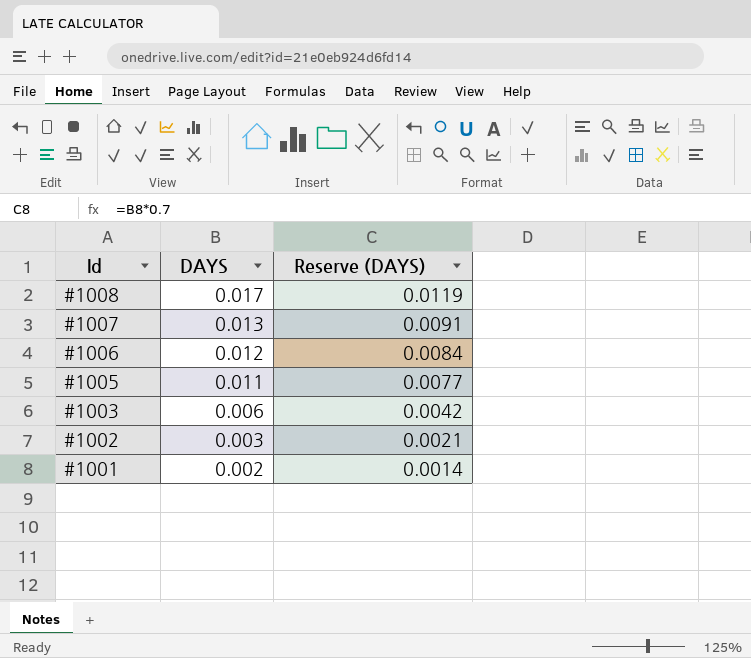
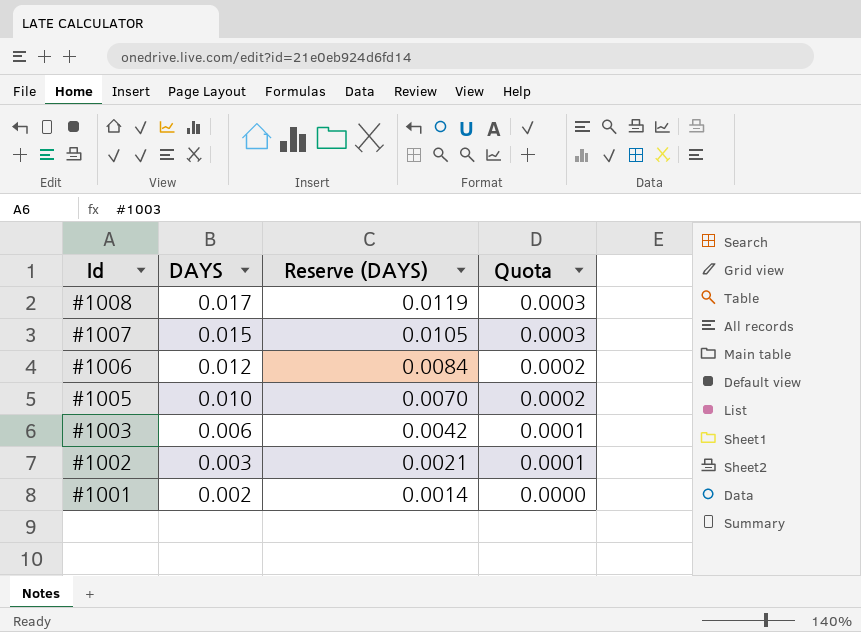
column Quota | formula: none -> [DAYS] * 0.02
#1007 | DAYS: 0.013 -> 0.015
#1007 | Reserve (DAYS): 0.0091 -> 0.0105
#1005 | DAYS: 0.011 -> 0.010
#1005 | Reserve (DAYS): 0.0077 -> 0.0070

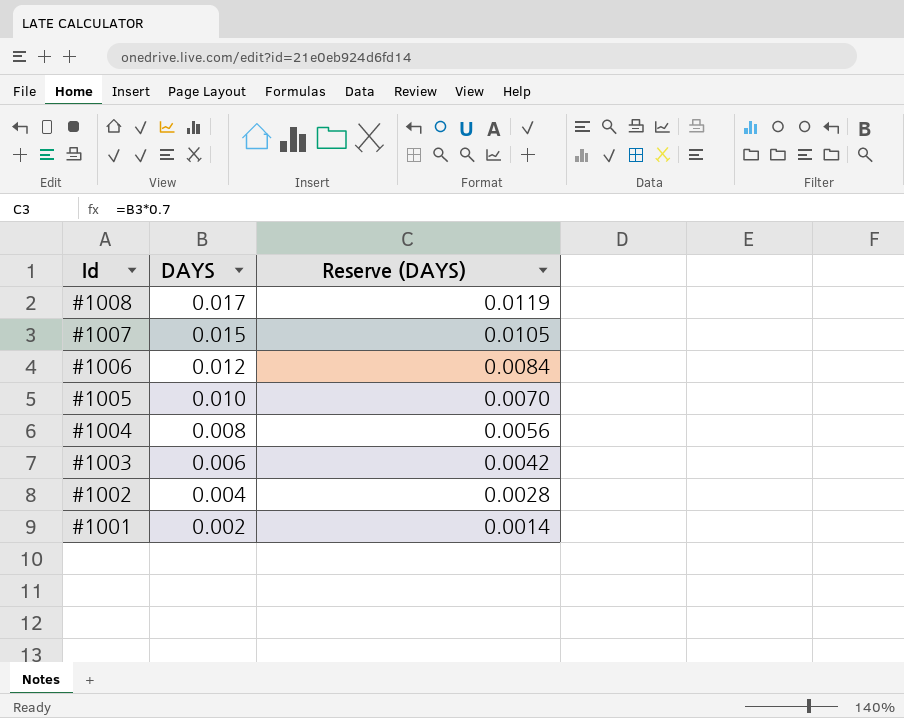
column Quota | formula: [DAYS] * 0.02 -> none
row #1004: none -> 0.008 | 0.0056
#1002 | DAYS: 0.003 -> 0.004
#1002 | Reserve (DAYS): 0.0021 -> 0.0028

